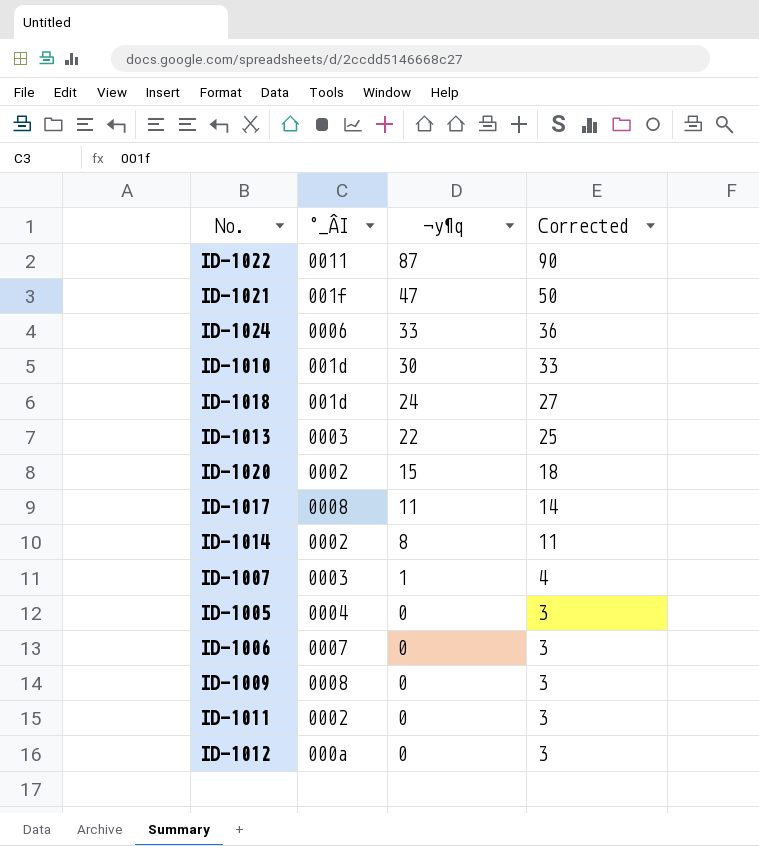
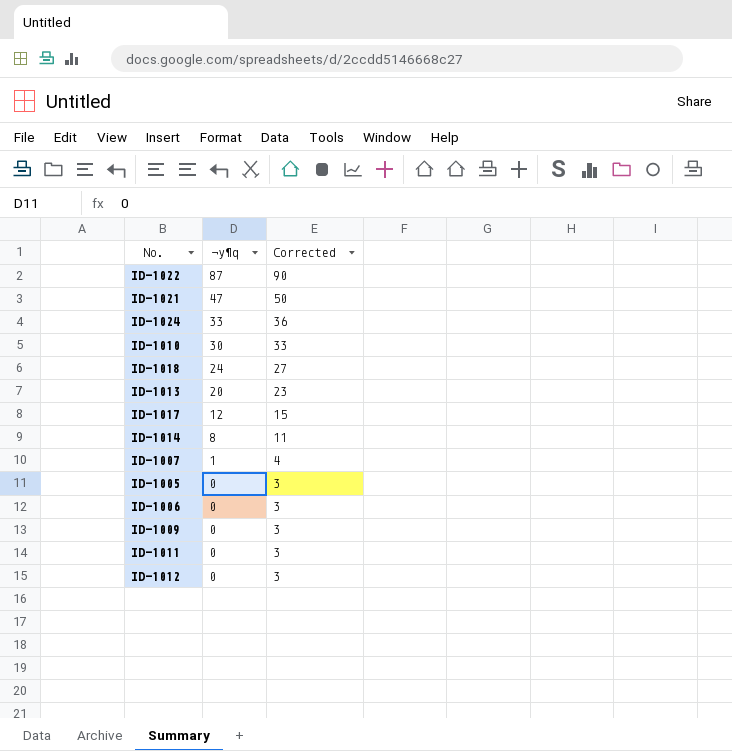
column °_ÂI | position: 2 -> none
row ID-1020: 0002 | 15 | 18 -> none
ID-1013 | ¬y¶q: 22 -> 20
ID-1013 | Corrected: 25 -> 23
ID-1017 | ¬y¶q: 11 -> 12
ID-1017 | Corrected: 14 -> 15

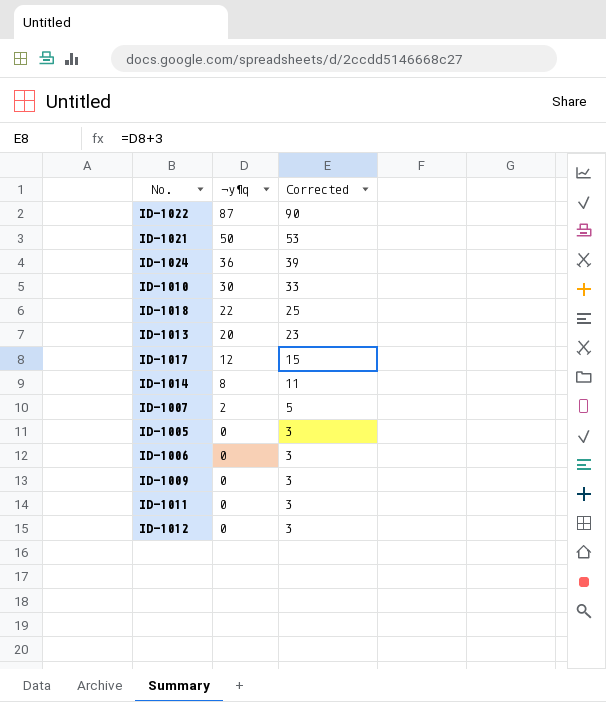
ID-1021 | ¬y¶q: 47 -> 50
ID-1021 | Corrected: 50 -> 53
ID-1024 | ¬y¶q: 33 -> 36
ID-1024 | Corrected: 36 -> 39
ID-1018 | ¬y¶q: 24 -> 22
ID-1018 | Corrected: 27 -> 25
ID-1007 | ¬y¶q: 1 -> 2
ID-1007 | Corrected: 4 -> 5

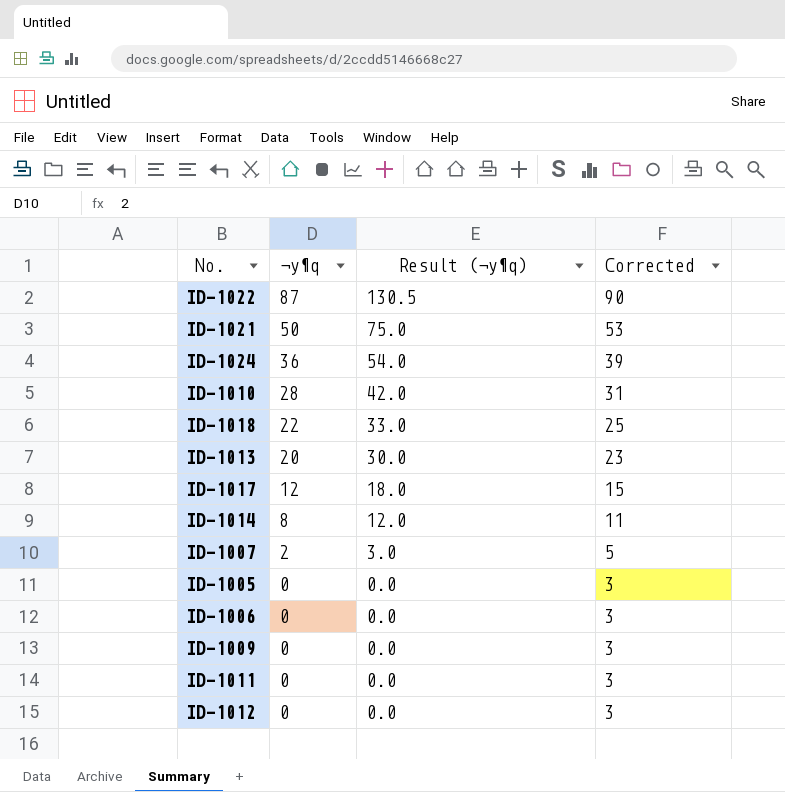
column Result (¬y¶q) | formula: none -> [¬y¶q] * 1.5
ID-1010 | ¬y¶q: 30 -> 28
ID-1010 | Corrected: 33 -> 31

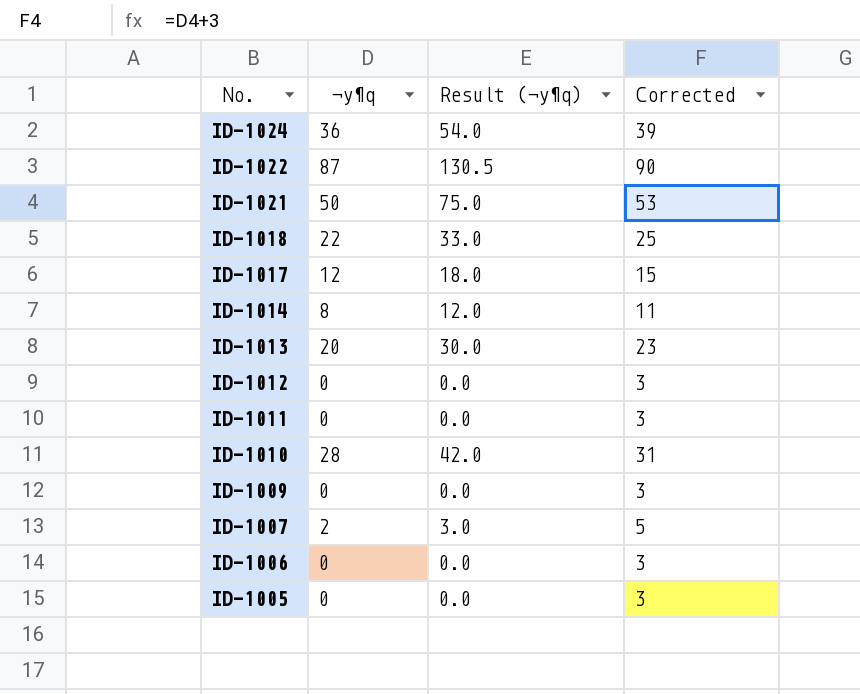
row order: ¬y¶q descending -> No. descending

